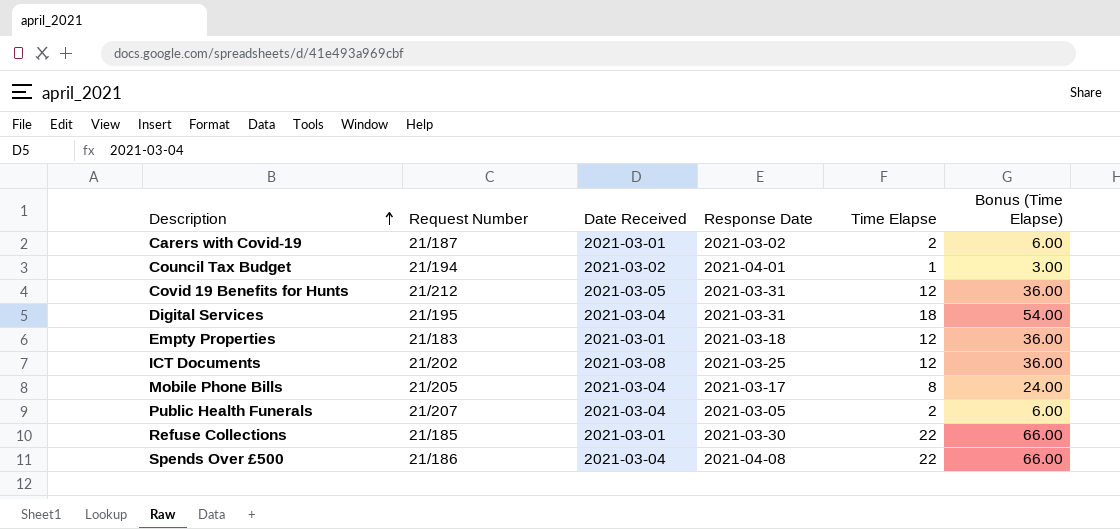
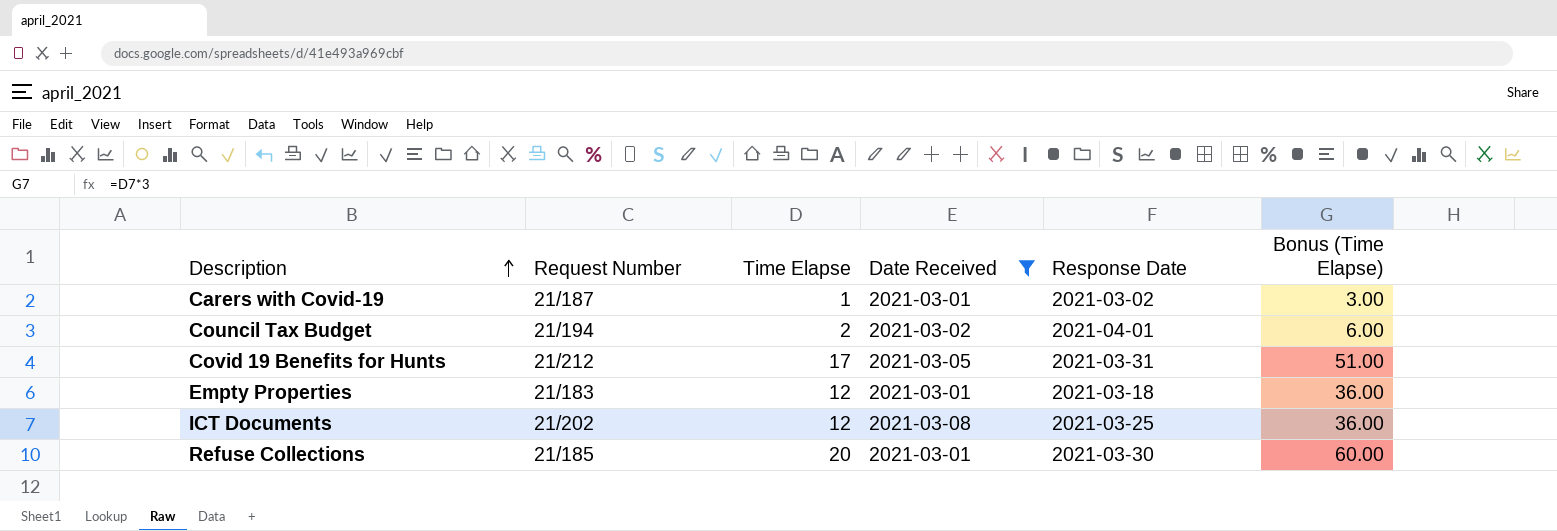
filter: none -> Date Received != 2021-03-04
column Time Elapse | position: 5 -> 3
Carers with Covid-19 | Time Elapse: 2 -> 1
Carers with Covid-19 | Bonus (Time Elapse): 6.00 -> 3.00
Council Tax Budget | Time Elapse: 1 -> 2
Council Tax Budget | Bonus (Time Elapse): 3.00 -> 6.00
Covid 19 Benefits for Hunts | Time Elapse: 12 -> 17
Covid 19 Benefits for Hunts | Bonus (Time Elapse): 36.00 -> 51.00
Refuse Collections | Time Elapse: 22 -> 20
Refuse Collections | Bonus (Time Elapse): 66.00 -> 60.00

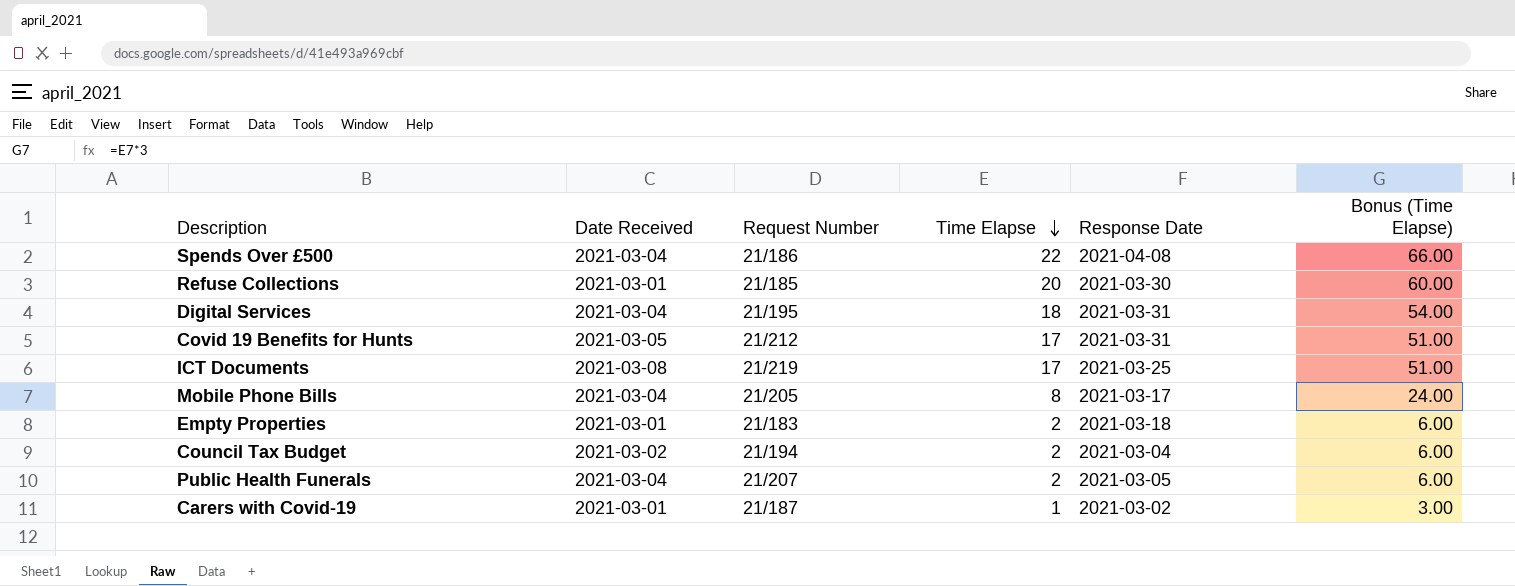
filter: Date Received != 2021-03-04 -> none
row order: Description ascending -> Time Elapse descending
column Date Received | position: 4 -> 2
ICT Documents | Request Number: 21/202 -> 21/219
ICT Documents | Time Elapse: 12 -> 17
ICT Documents | Bonus (Time Elapse): 36.00 -> 51.00
Empty Properties | Time Elapse: 12 -> 2
Empty Properties | Bonus (Time Elapse): 36.00 -> 6.00
Council Tax Budget | Response Date: 2021-04-01 -> 2021-03-04

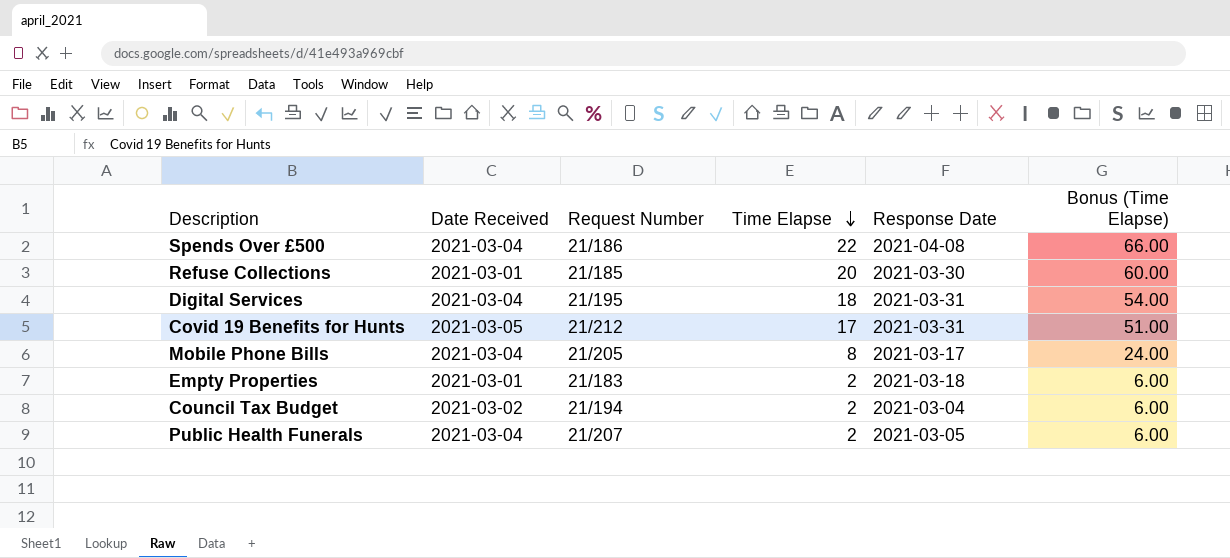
row ICT Documents: 2021-03-08 | 21/219 | 17 | 2021-03-25 | 51.00 -> none
row Carers with Covid-19: 2021-03-01 | 21/187 | 1 | 2021-03-02 | 3.00 -> none

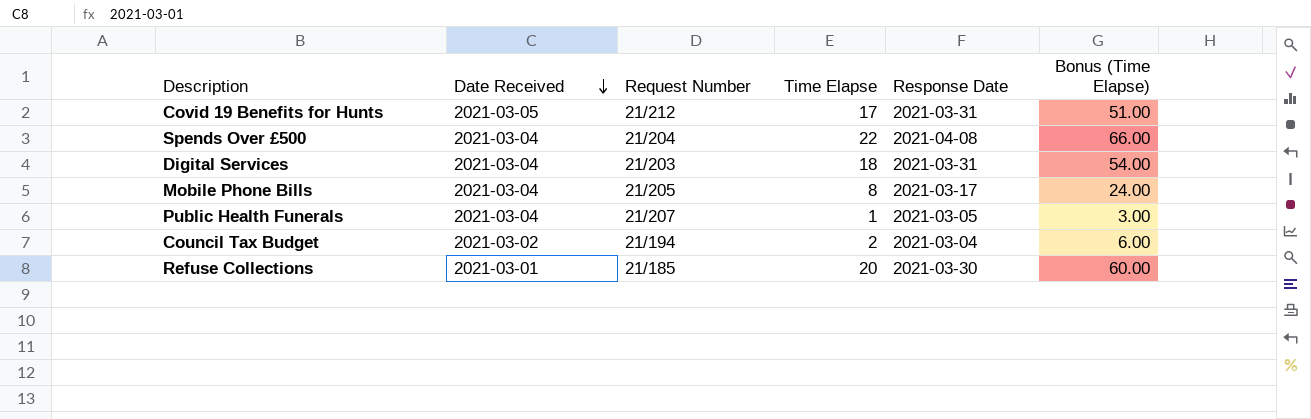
row order: Time Elapse descending -> Date Received descending
row Empty Properties: 2021-03-01 | 21/183 | 2 | 2021-03-18 | 6.00 -> none
Spends Over £500 | Request Number: 21/186 -> 21/204
Digital Services | Request Number: 21/195 -> 21/203
Public Health Funerals | Time Elapse: 2 -> 1
Public Health Funerals | Bonus (Time Elapse): 6.00 -> 3.00

